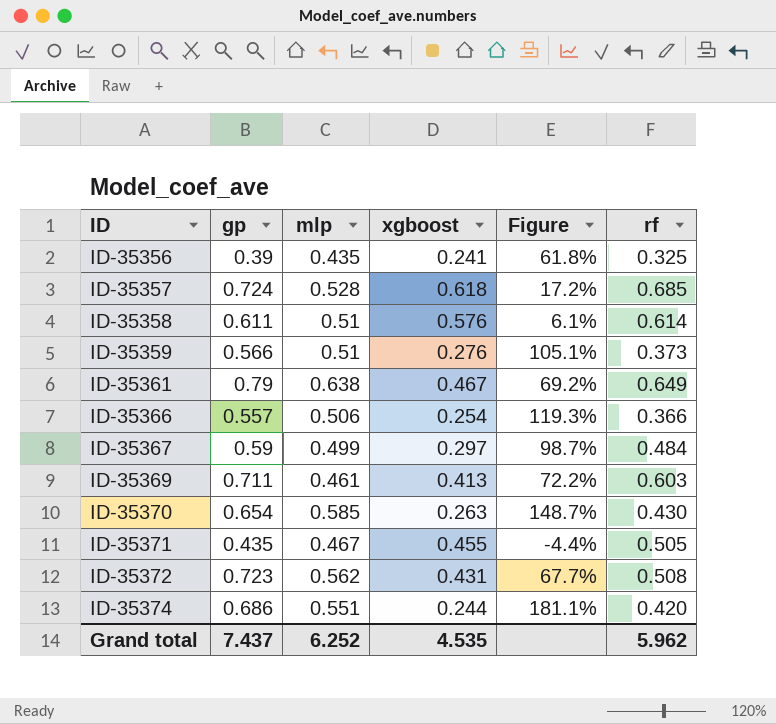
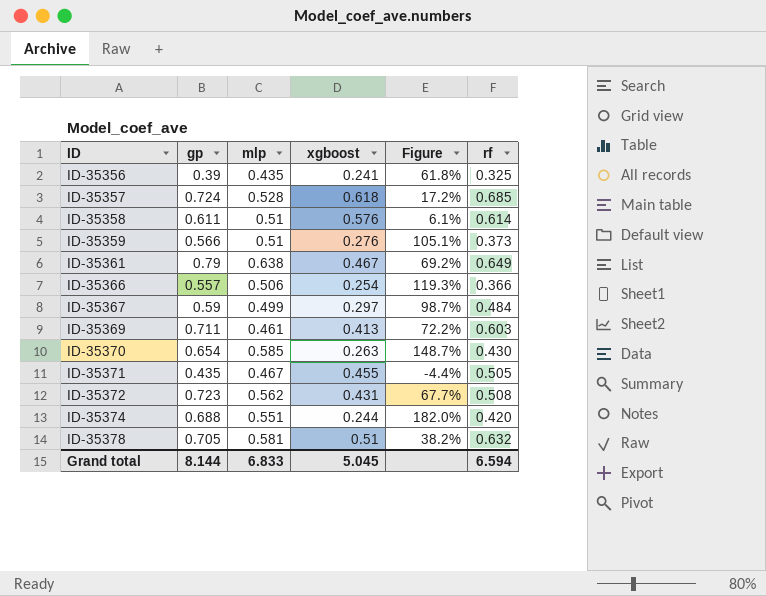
ID-35374 | gp: 0.686 -> 0.688
ID-35374 | Figure: 181.1% -> 182.0%
row ID-35378: none -> 0.705 | 0.581 | 0.51 | 38.2% | 0.632
Grand total | gp: 7.437 -> 8.144
Grand total | mlp: 6.252 -> 6.833
Grand total | xgboost: 4.535 -> 5.045
Grand total | rf: 5.962 -> 6.594

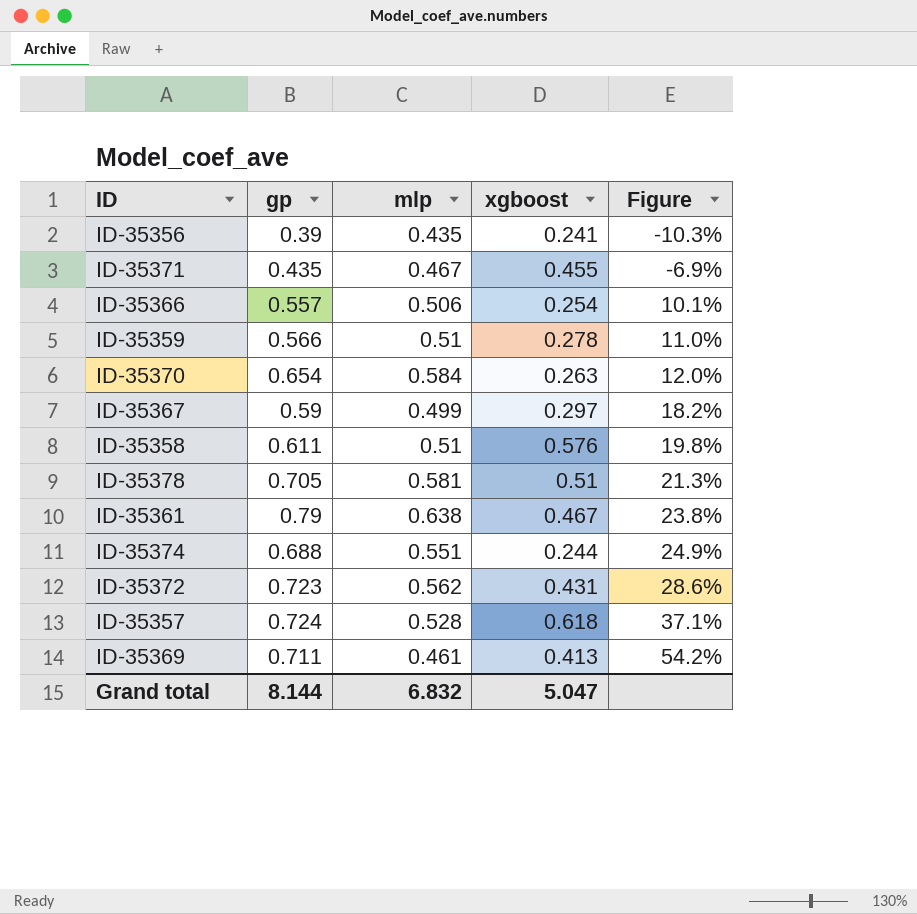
row order: ID ascending -> Figure ascending
column rf | position: 6 -> none
column Figure | formula: ([gp] - [xgboost]) / [xgboost] -> ([gp] - [mlp]) / [mlp]
ID-35359 | xgboost: 0.276 -> 0.278
ID-35370 | mlp: 0.585 -> 0.584
Grand total | mlp: 6.833 -> 6.832
Grand total | xgboost: 5.045 -> 5.047

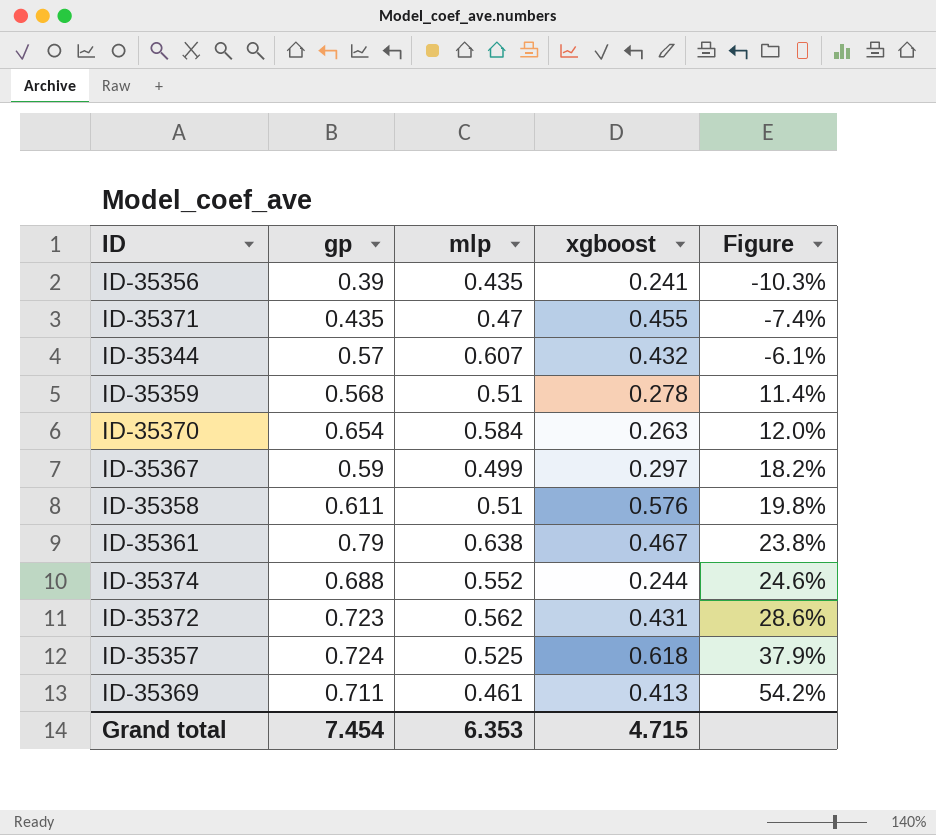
row ID-35366: 0.557 | 0.506 | 0.254 | 10.1% -> none
row ID-35378: 0.705 | 0.581 | 0.51 | 21.3% -> none
ID-35371 | mlp: 0.467 -> 0.47
ID-35371 | Figure: -6.9% -> -7.4%
row ID-35344: none -> 0.57 | 0.607 | 0.432 | -6.1%
ID-35359 | gp: 0.566 -> 0.568
ID-35359 | Figure: 11.0% -> 11.4%
ID-35374 | mlp: 0.551 -> 0.552
ID-35374 | Figure: 24.9% -> 24.6%
ID-35357 | mlp: 0.528 -> 0.525
ID-35357 | Figure: 37.1% -> 37.9%
Grand total | gp: 8.144 -> 7.454
Grand total | mlp: 6.832 -> 6.353
Grand total | xgboost: 5.047 -> 4.715

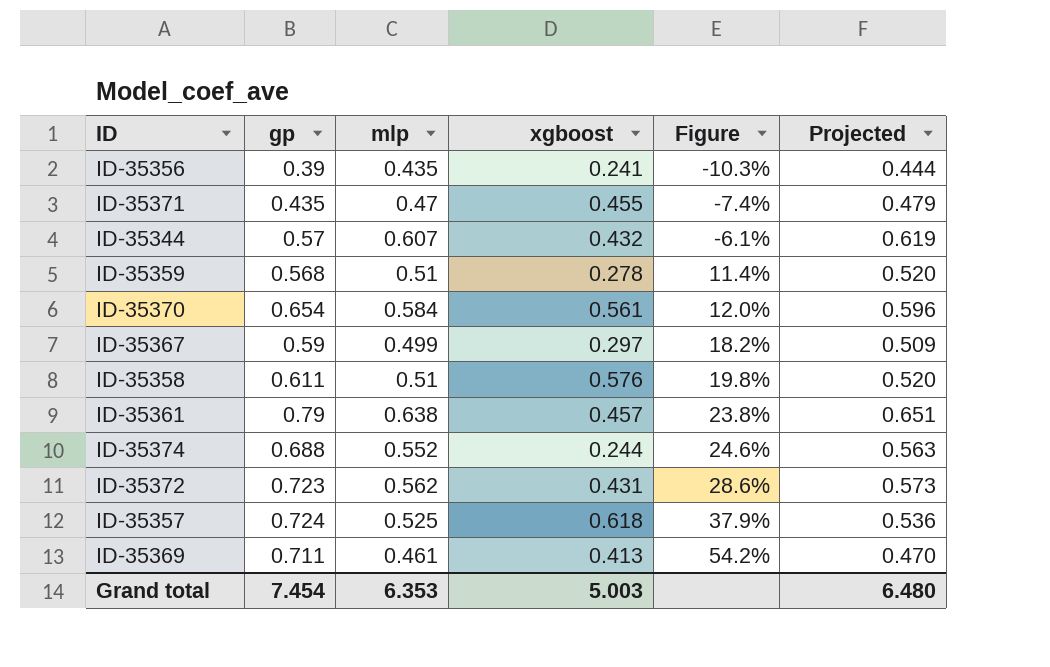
column Projected | formula: none -> [mlp] * 1.02
ID-35370 | xgboost: 0.263 -> 0.561
ID-35361 | xgboost: 0.467 -> 0.457
Grand total | xgboost: 4.715 -> 5.003

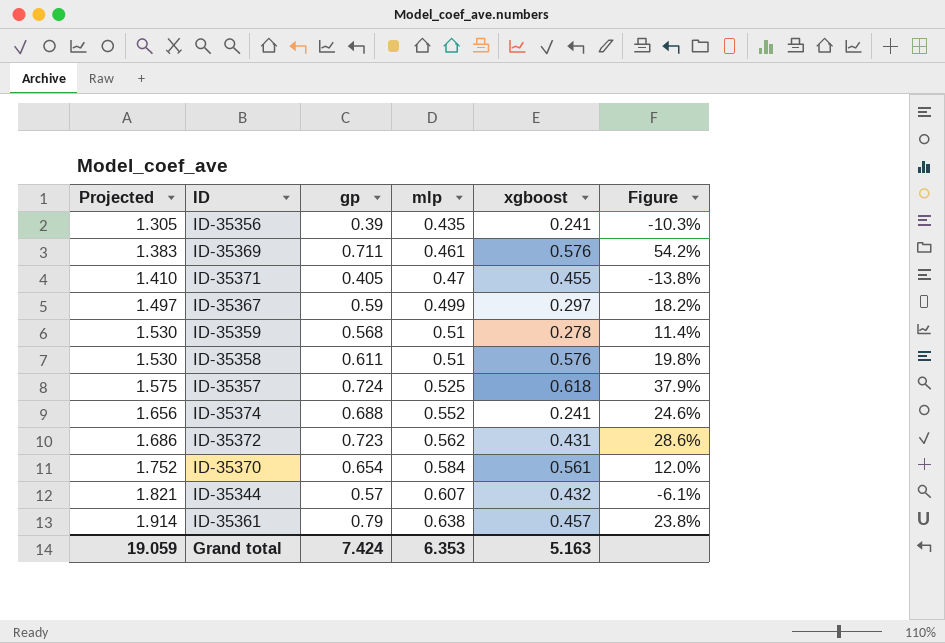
row order: Figure ascending -> Projected ascending
column Projected | formula: [mlp] * 1.02 -> [mlp] * 3
column Projected | position: 6 -> 1
ID-35369 | xgboost: 0.413 -> 0.576
ID-35371 | gp: 0.435 -> 0.405
ID-35371 | Figure: -7.4% -> -13.8%
ID-35374 | xgboost: 0.244 -> 0.241
Grand total | Projected: 6.480 -> 19.059
Grand total | gp: 7.454 -> 7.424
Grand total | xgboost: 5.003 -> 5.163

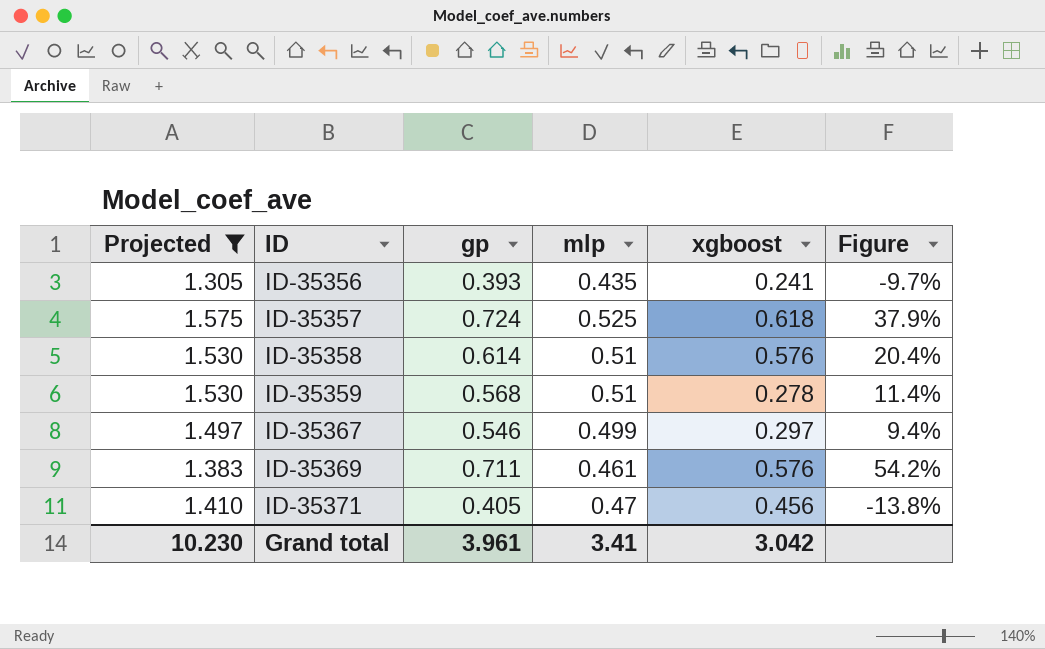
filter: none -> Projected <= 1.575
row order: Projected ascending -> ID ascending
ID-35356 | gp: 0.39 -> 0.393
ID-35356 | Figure: -10.3% -> -9.7%
ID-35358 | gp: 0.611 -> 0.614
ID-35358 | Figure: 19.8% -> 20.4%
ID-35367 | gp: 0.59 -> 0.546
ID-35367 | Figure: 18.2% -> 9.4%
ID-35371 | xgboost: 0.455 -> 0.456
Grand total | Projected: 19.059 -> 10.230
Grand total | gp: 7.424 -> 3.961
Grand total | mlp: 6.353 -> 3.41
Grand total | xgboost: 5.163 -> 3.042

